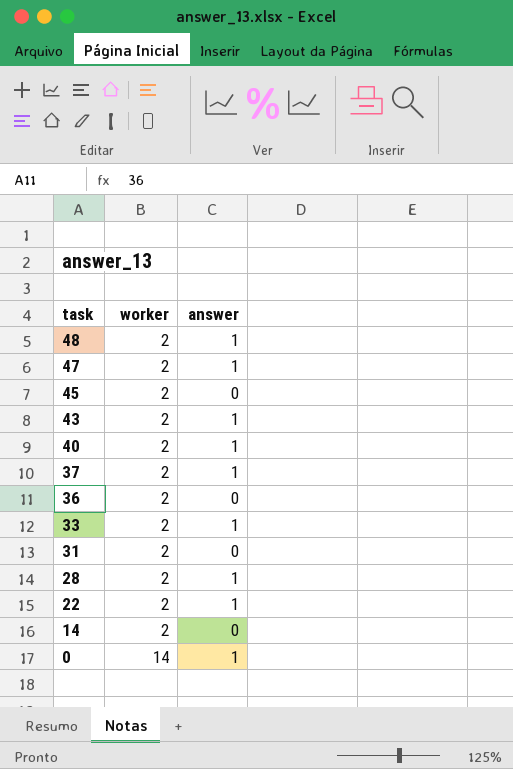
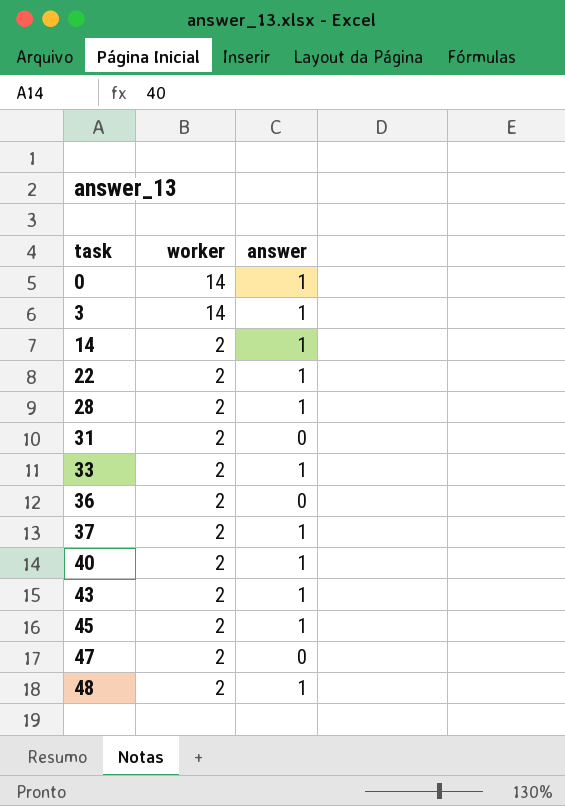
row order: task descending -> task ascending
row 3: none -> 14 | 1
14 | answer: 0 -> 1
45 | answer: 0 -> 1
47 | answer: 1 -> 0

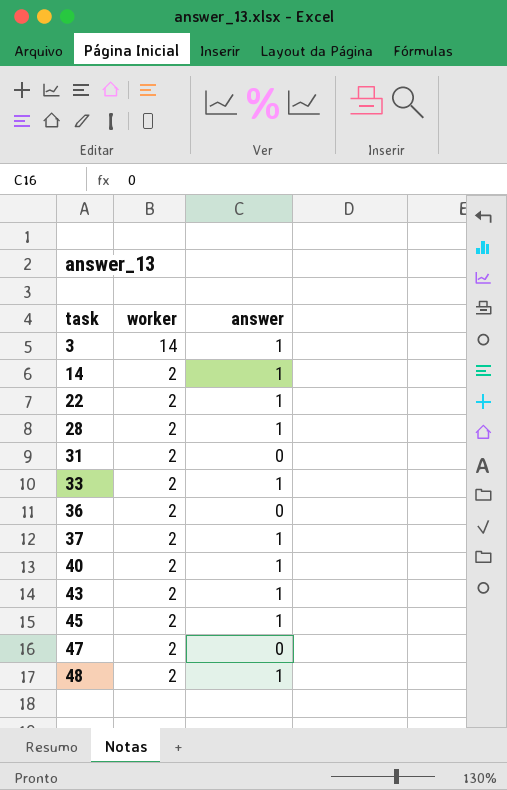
row 0: 14 | 1 -> none

